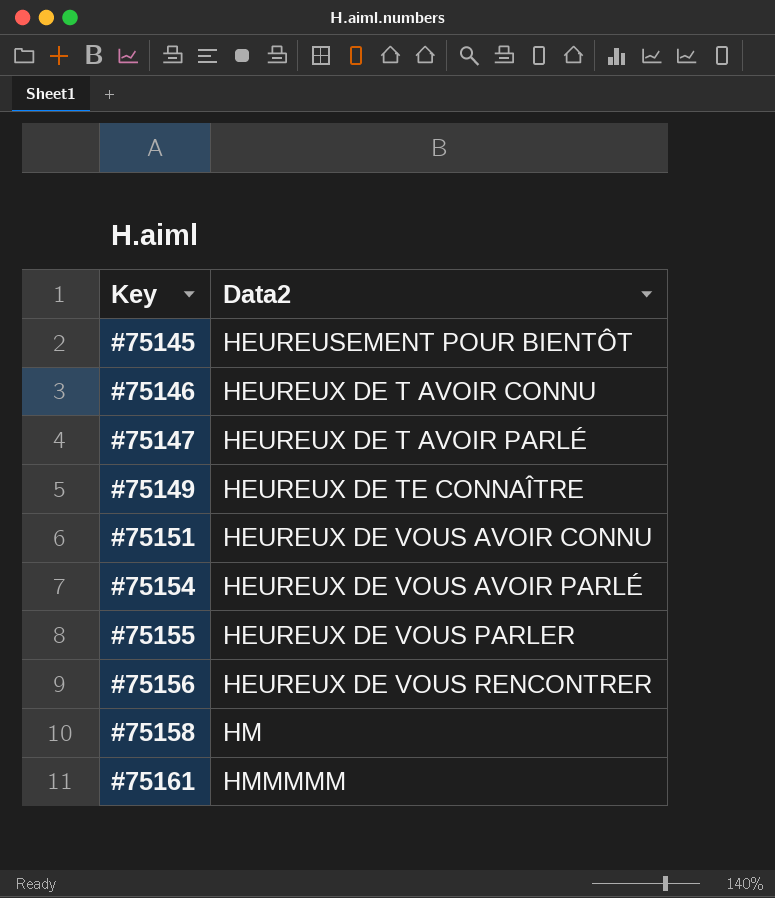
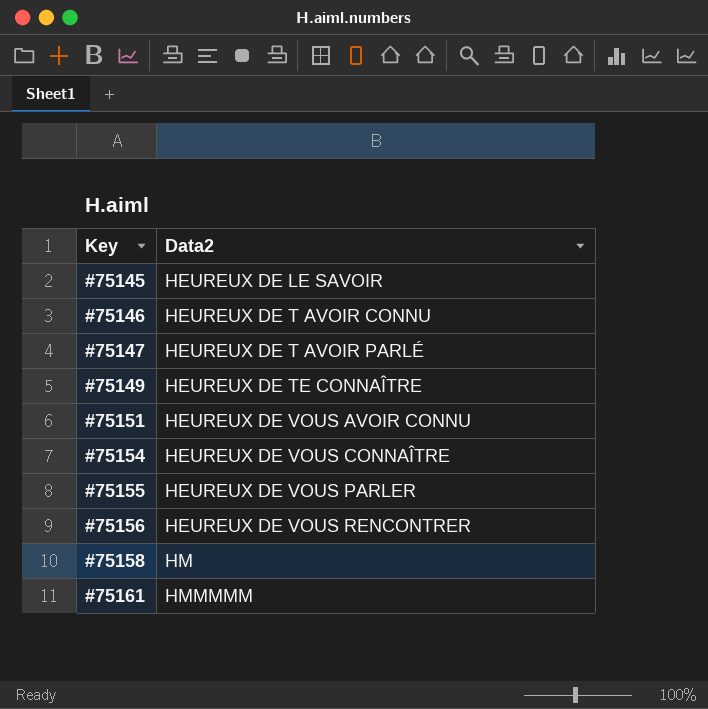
#75145 | Data2: HEUREUSEMENT POUR BIENTÔT -> HEUREUX DE LE SAVOIR
#75154 | Data2: HEUREUX DE VOUS AVOIR PARLÉ -> HEUREUX DE VOUS CONNAÎTRE

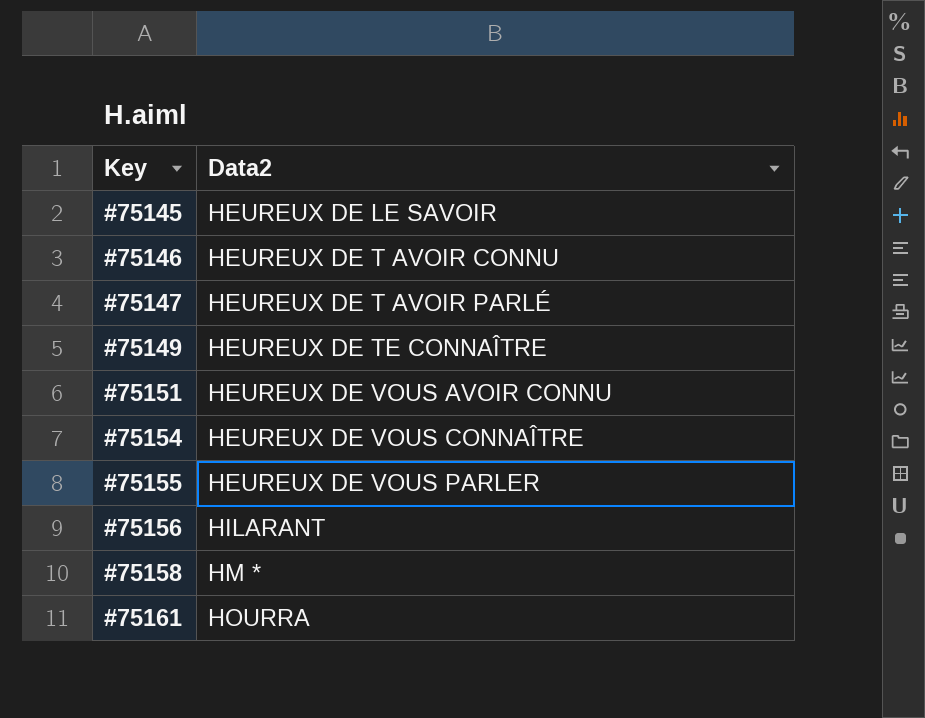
#75156 | Data2: HEUREUX DE VOUS RENCONTRER -> HILARANT
#75158 | Data2: HM -> HM *
#75161 | Data2: HMMMMM -> HOURRA

